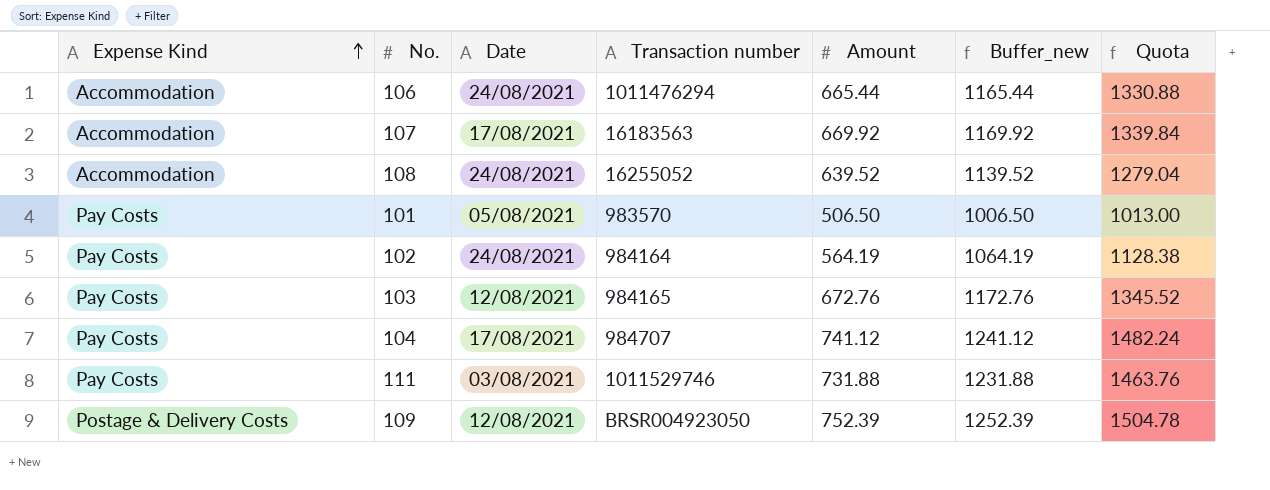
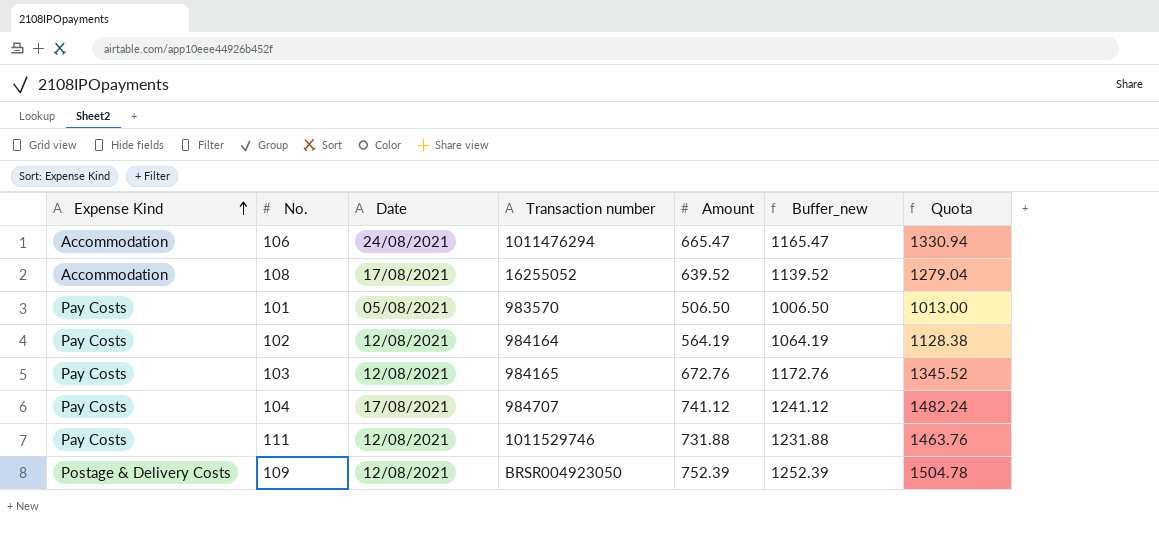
row 107: Accommodation | 17/08/2021 | 16183563 | 669.92 | 1169.92 | 1339.84 -> none
106 | Amount: 665.44 -> 665.47
106 | Buffer_new: 1165.44 -> 1165.47
106 | Quota: 1330.88 -> 1330.94
108 | Date: 24/08/2021 -> 17/08/2021
102 | Date: 24/08/2021 -> 12/08/2021
111 | Date: 03/08/2021 -> 12/08/2021

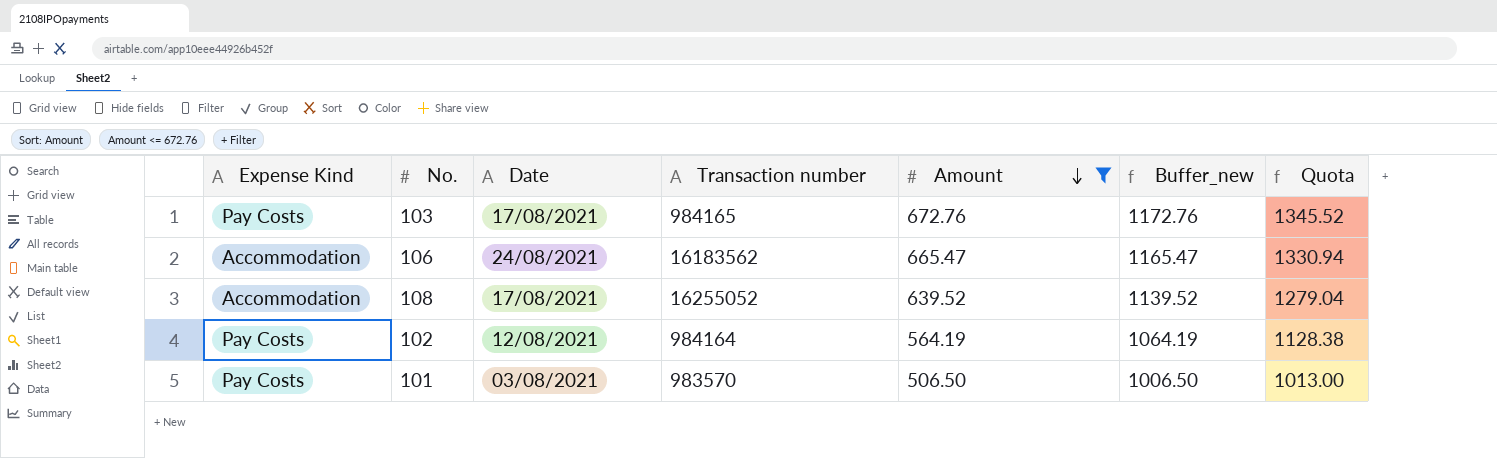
filter: none -> Amount <= 672.76
row order: Expense Kind ascending -> Amount descending
103 | Date: 12/08/2021 -> 17/08/2021
106 | Transaction number: 1011476294 -> 16183562
101 | Date: 05/08/2021 -> 03/08/2021

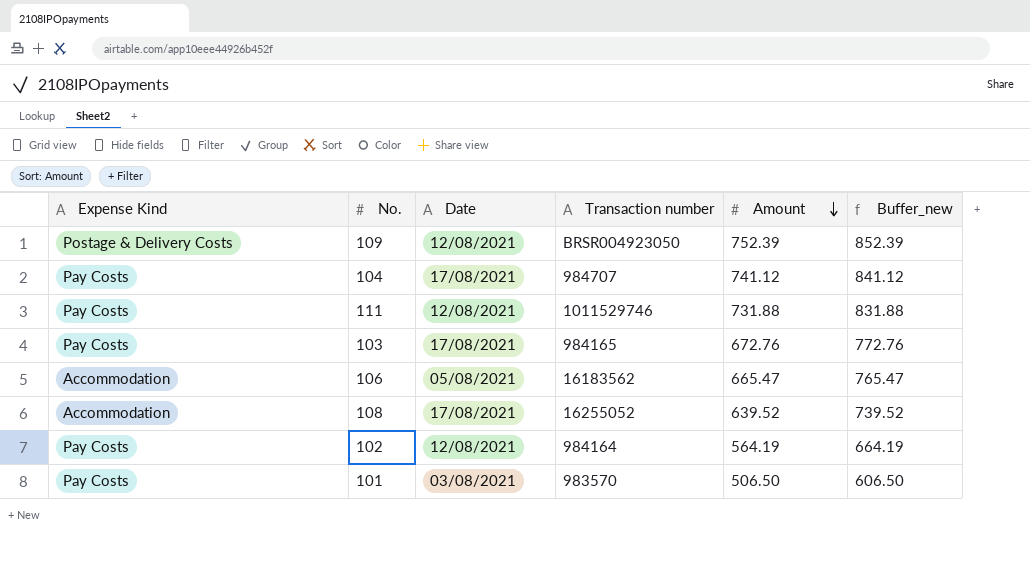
filter: Amount <= 672.76 -> none
column Quota | formula: [Amount] * 2 -> none
column Buffer_new | formula: [Amount] + 500 -> [Amount] + 100
106 | Date: 24/08/2021 -> 05/08/2021

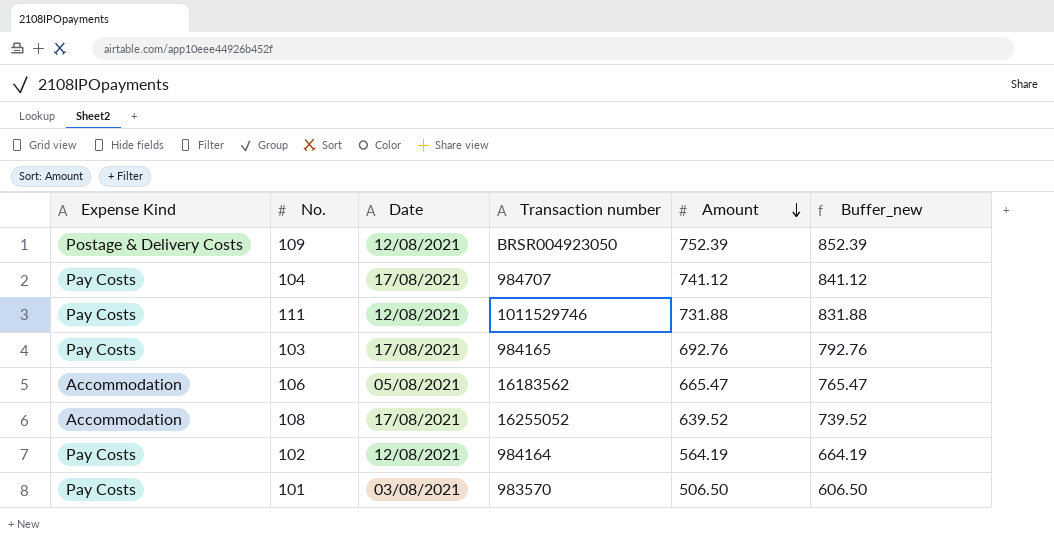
103 | Amount: 672.76 -> 692.76
103 | Buffer_new: 772.76 -> 792.76

